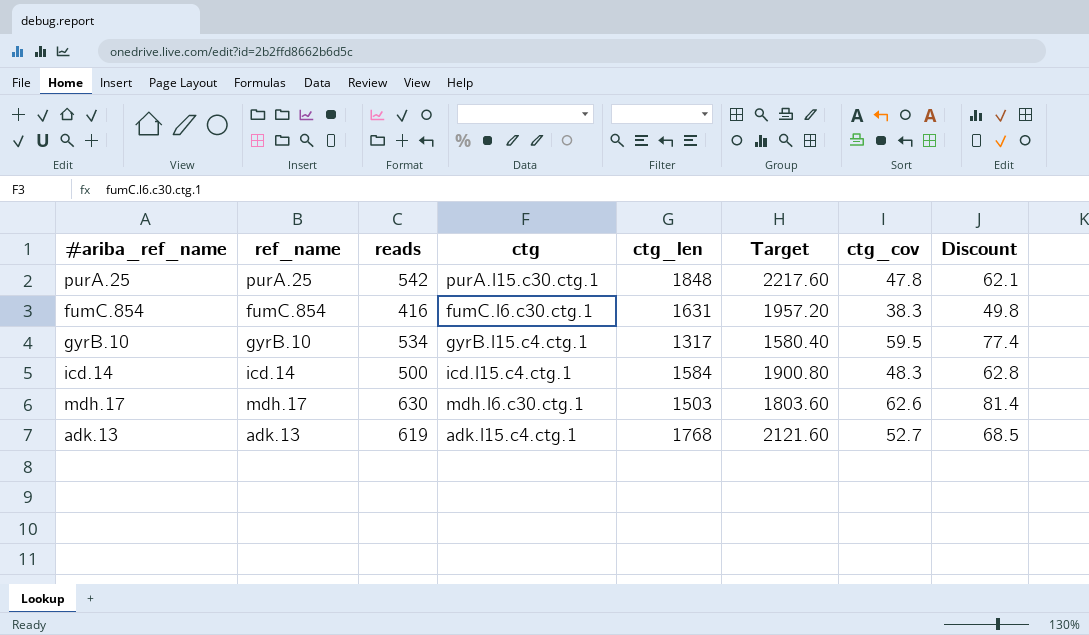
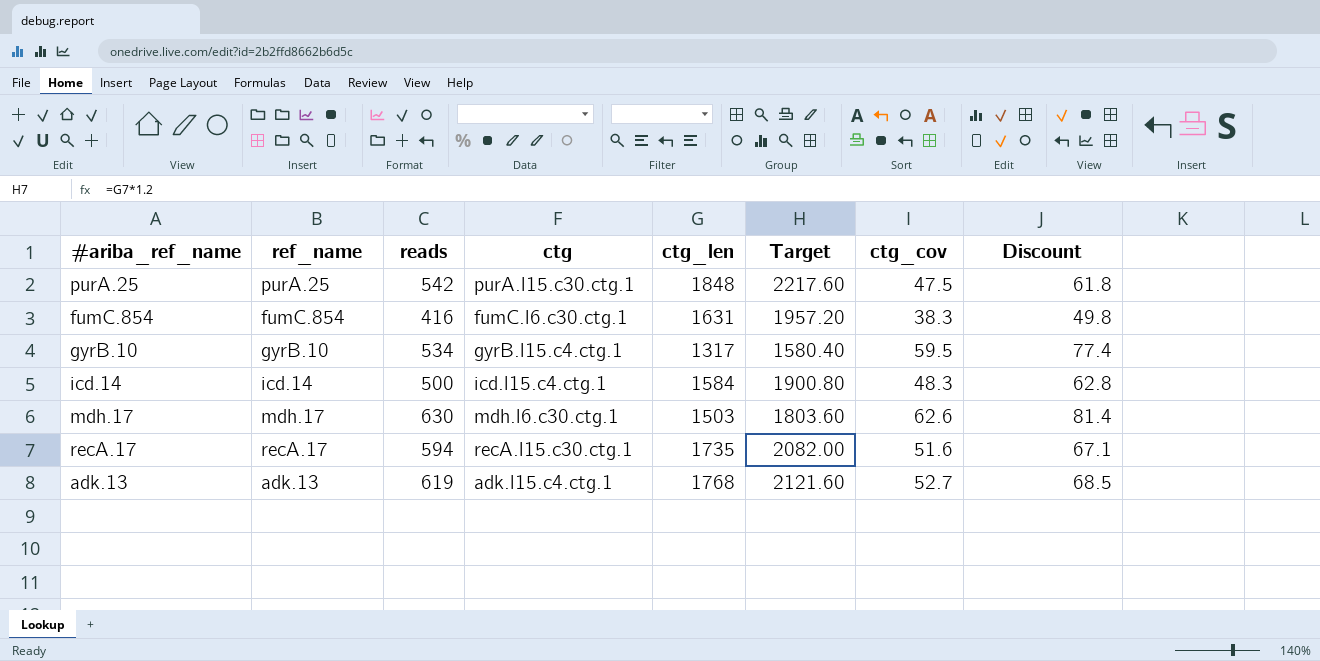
purA.25 | ctg_cov: 47.8 -> 47.5
purA.25 | Discount: 62.1 -> 61.8
row recA.17: none -> recA.17 | 594 | recA.l15.c30.ctg.1 | 1735 | 2082.00 | 51.6 | 67.1

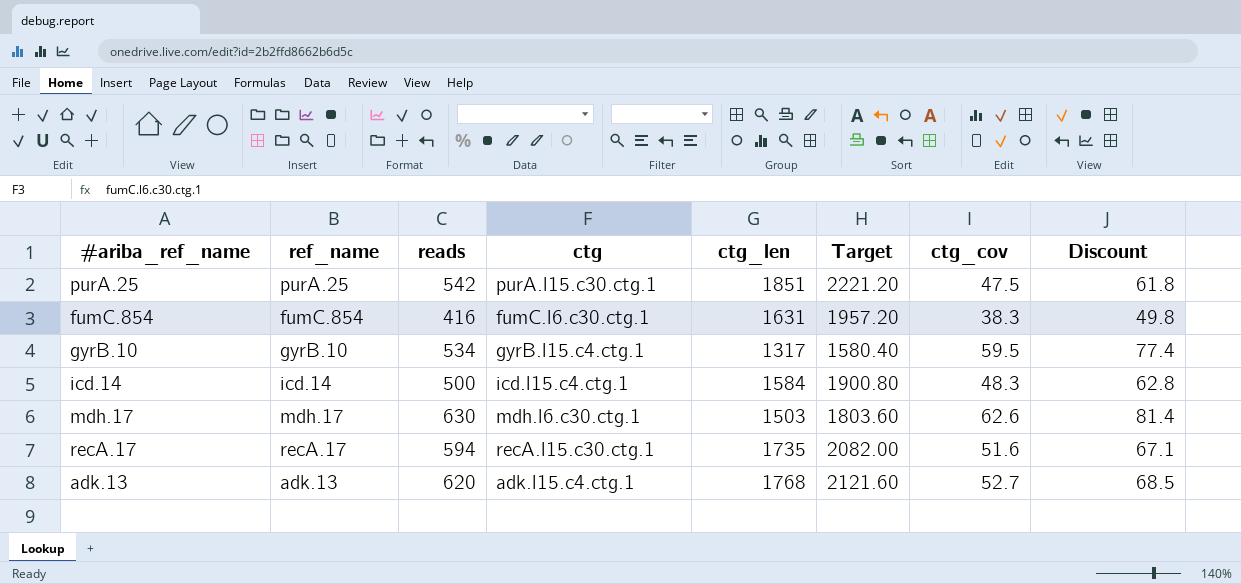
purA.25 | ctg_len: 1848 -> 1851
purA.25 | Target: 2217.60 -> 2221.20
adk.13 | reads: 619 -> 620

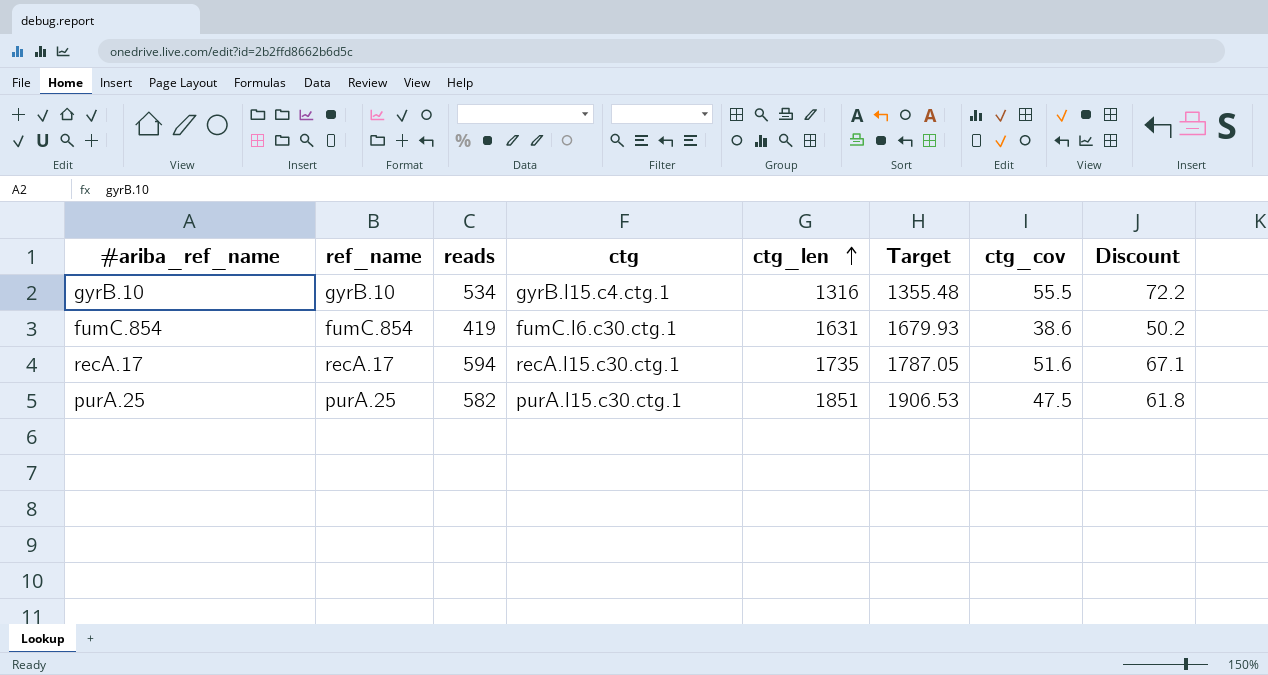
row order: none -> ctg_len ascending
column Target | formula: [ctg_len] * 1.2 -> [ctg_len] * 1.03
row icd.14: icd.14 | 500 | icd.l15.c4.ctg.1 | 1584 | 1900.80 | 48.3 | 62.8 -> none
row mdh.17: mdh.17 | 630 | mdh.l6.c30.ctg.1 | 1503 | 1803.60 | 62.6 | 81.4 -> none
row adk.13: adk.13 | 620 | adk.l15.c4.ctg.1 | 1768 | 2121.60 | 52.7 | 68.5 -> none
gyrB.10 | ctg_len: 1317 -> 1316
gyrB.10 | ctg_cov: 59.5 -> 55.5
gyrB.10 | Discount: 77.4 -> 72.2
fumC.854 | reads: 416 -> 419
fumC.854 | ctg_cov: 38.3 -> 38.6
fumC.854 | Discount: 49.8 -> 50.2
purA.25 | reads: 542 -> 582

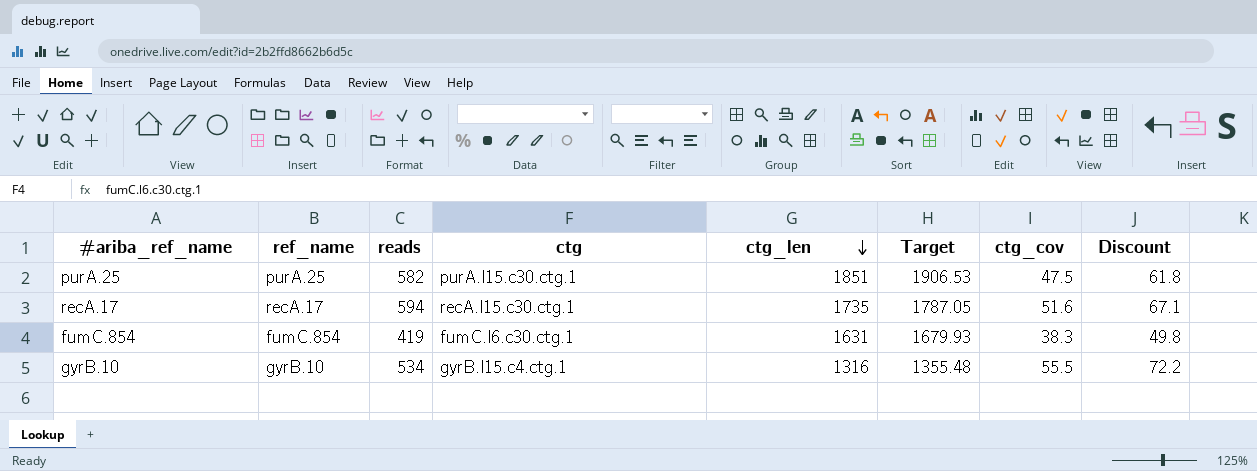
row order: ctg_len ascending -> ctg_len descending
fumC.854 | ctg_cov: 38.6 -> 38.3
fumC.854 | Discount: 50.2 -> 49.8

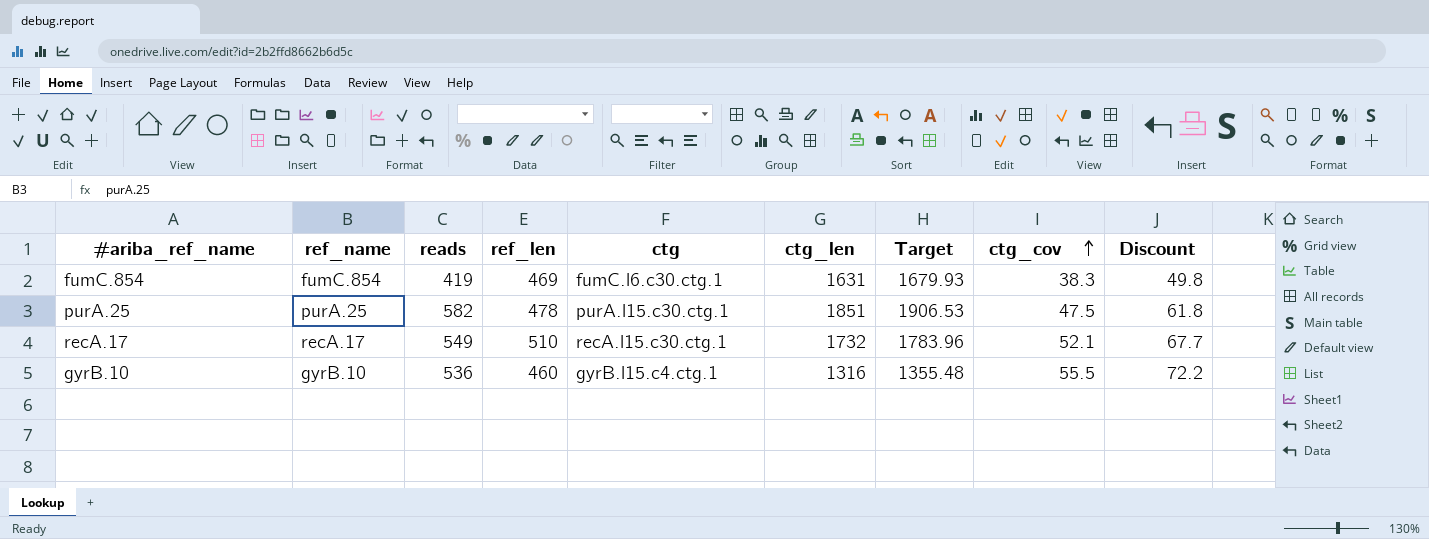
row order: ctg_len descending -> ctg_cov ascending
column ref_len | position: none -> 4
recA.17 | reads: 594 -> 549
recA.17 | ctg_len: 1735 -> 1732
recA.17 | Target: 1787.05 -> 1783.96
recA.17 | ctg_cov: 51.6 -> 52.1
recA.17 | Discount: 67.1 -> 67.7
gyrB.10 | reads: 534 -> 536

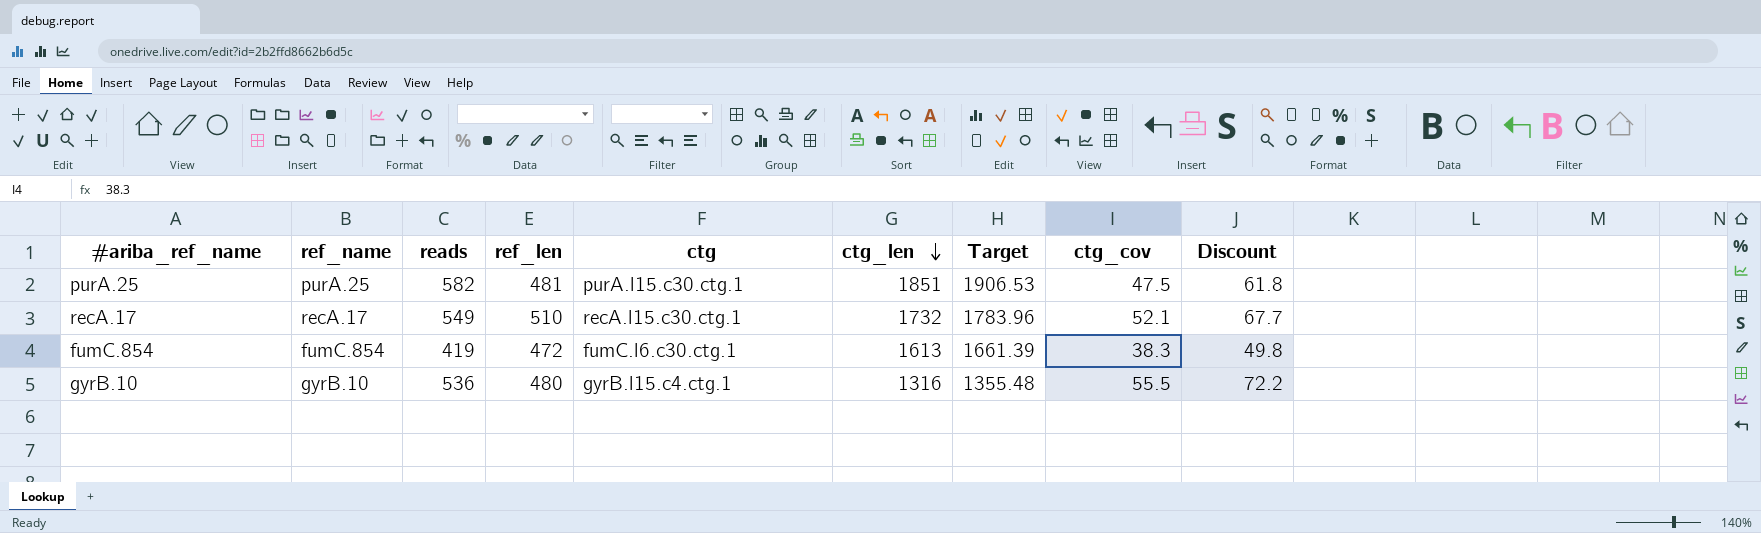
row order: ctg_cov ascending -> ctg_len descending
purA.25 | ref_len: 478 -> 481
fumC.854 | ref_len: 469 -> 472
fumC.854 | ctg_len: 1631 -> 1613
fumC.854 | Target: 1679.93 -> 1661.39
gyrB.10 | ref_len: 460 -> 480

